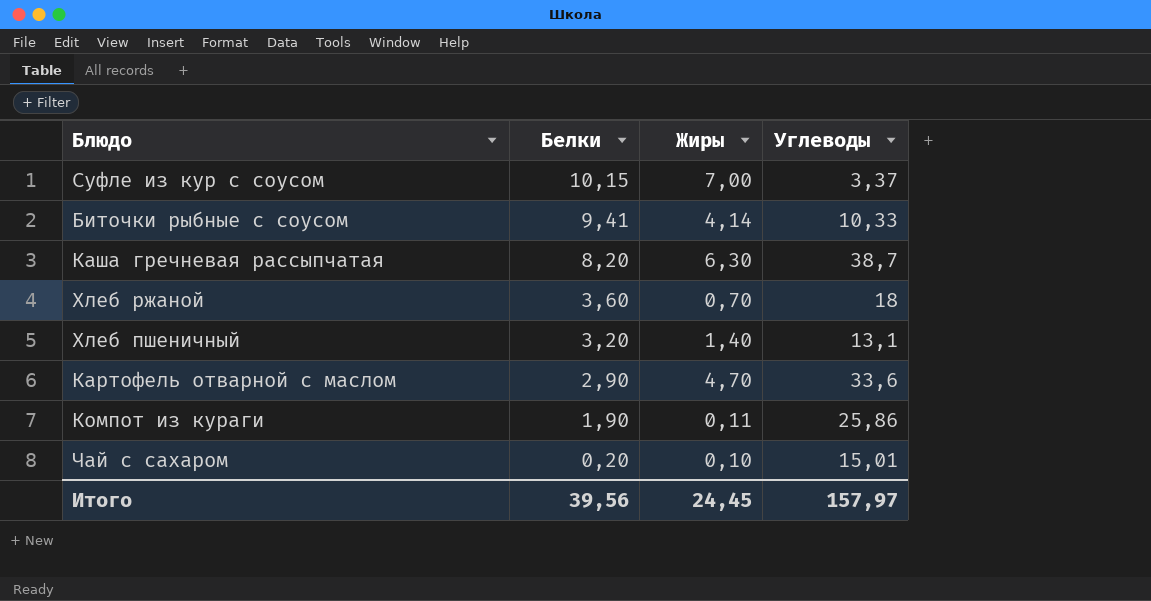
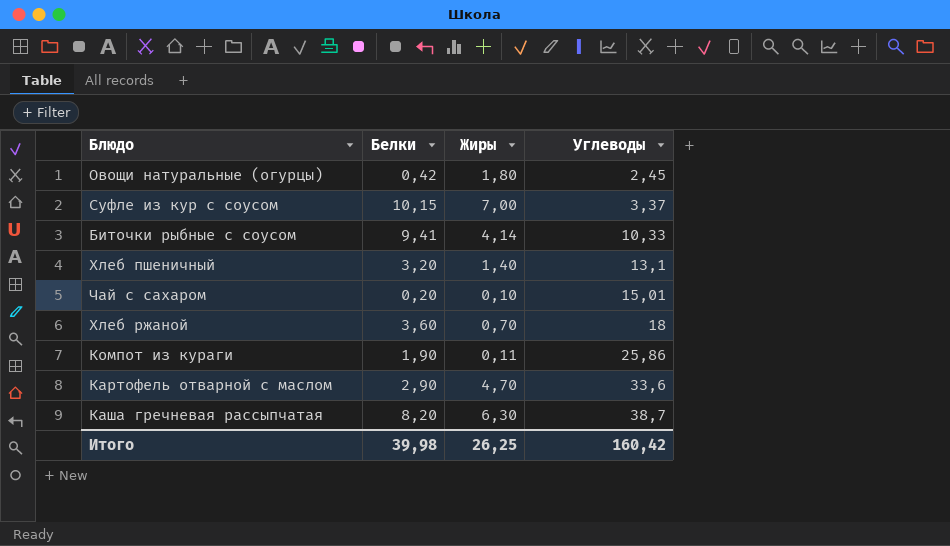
row order: Белки descending -> Углеводы ascending
row Овощи натуральные (огурцы): none -> 0,42 | 1,80 | 2,45
Итого | Белки: 39,56 -> 39,98
Итого | Жиры: 24,45 -> 26,25
Итого | Углеводы: 157,97 -> 160,42

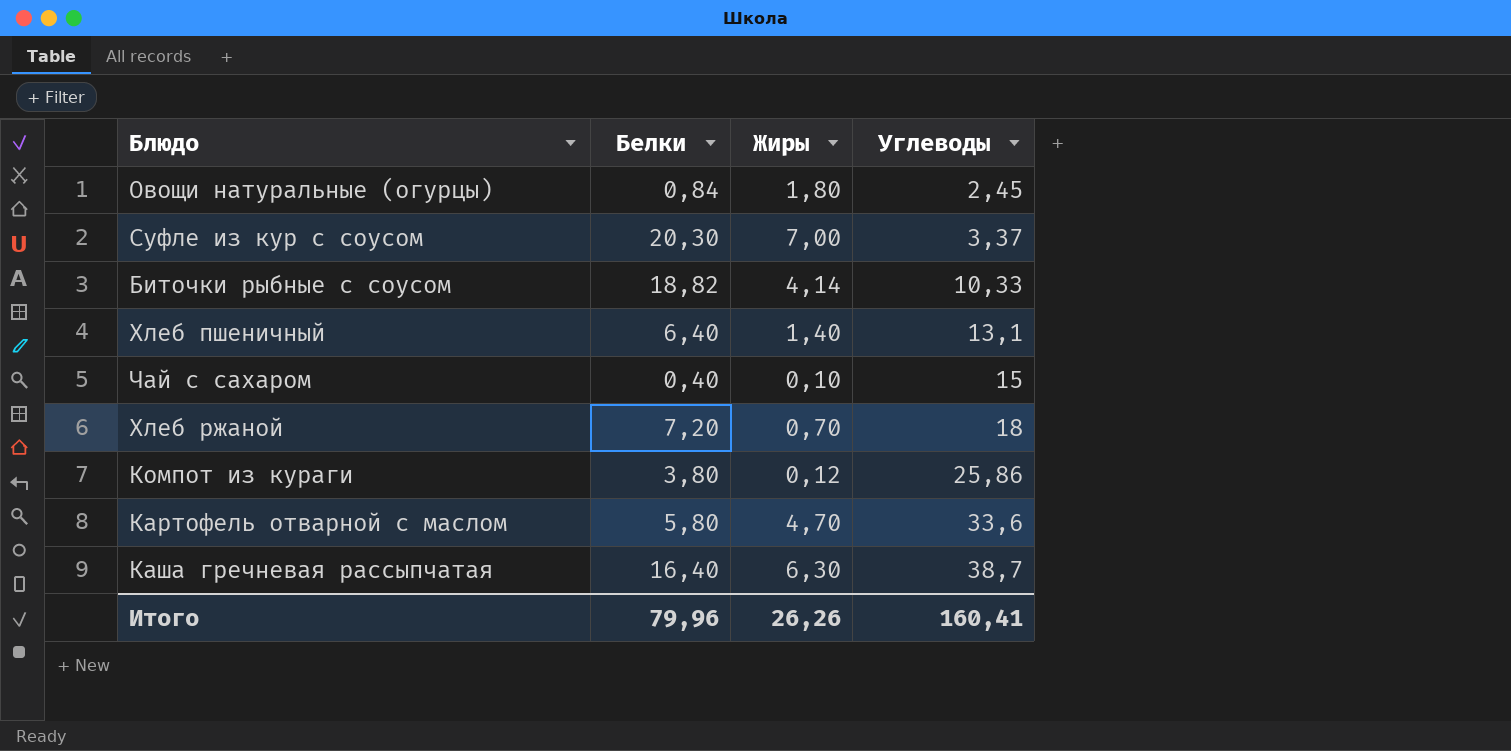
Овощи натуральные (огурцы) | Белки: 0,42 -> 0,84
Суфле из кур с соусом | Белки: 10,15 -> 20,30
Биточки рыбные с соусом | Белки: 9,41 -> 18,82
Хлеб пшеничный | Белки: 3,20 -> 6,40
Чай с сахаром | Белки: 0,20 -> 0,40
Чай с сахаром | Углеводы: 15,01 -> 15
Хлеб ржаной | Белки: 3,60 -> 7,20
Компот из кураги | Белки: 1,90 -> 3,80
Компот из кураги | Жиры: 0,11 -> 0,12
Картофель отварной с маслом | Белки: 2,90 -> 5,80
Каша гречневая рассыпчатая | Белки: 8,20 -> 16,40
Итого | Белки: 39,98 -> 79,96
Итого | Жиры: 26,25 -> 26,26
Итого | Углеводы: 160,42 -> 160,41

